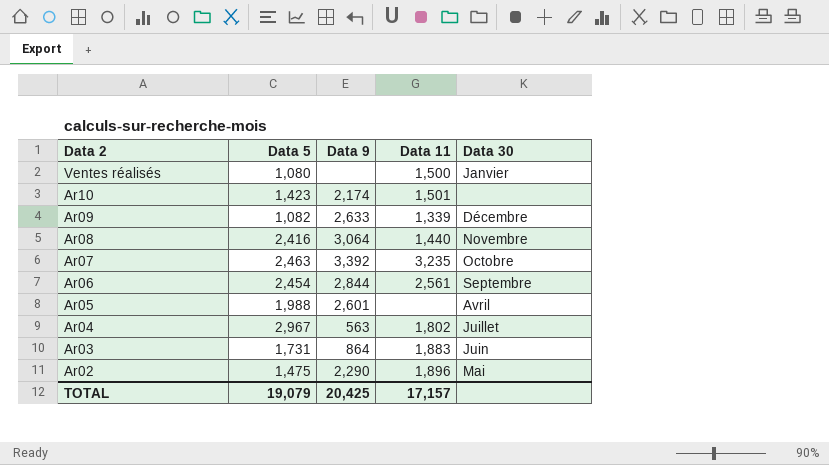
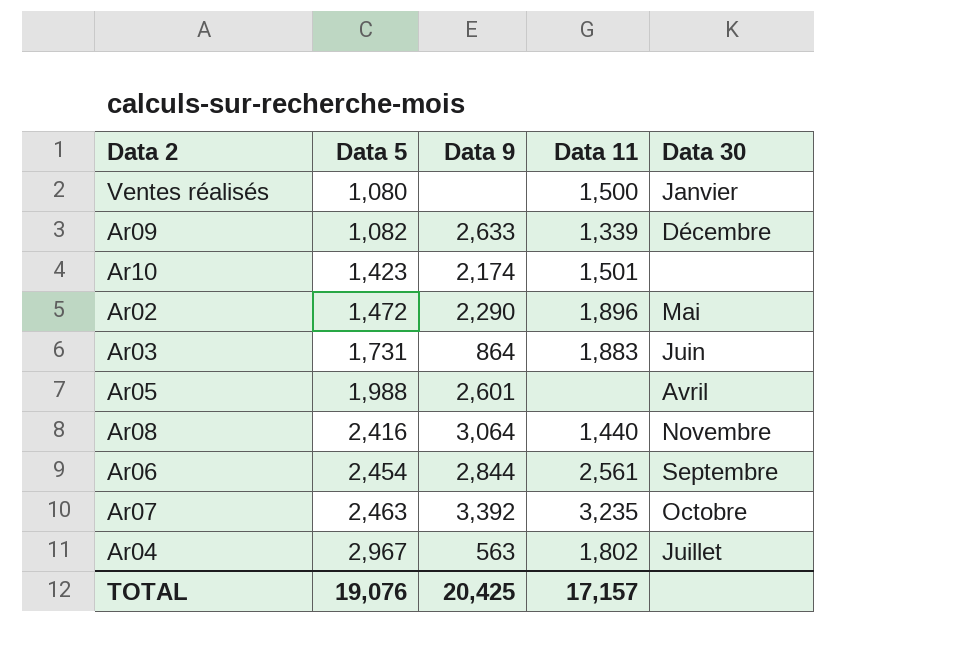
row order: Data 2 descending -> Data 5 ascending
Ar02 | Data 5: 1,475 -> 1,472
TOTAL | Data 5: 19,079 -> 19,076

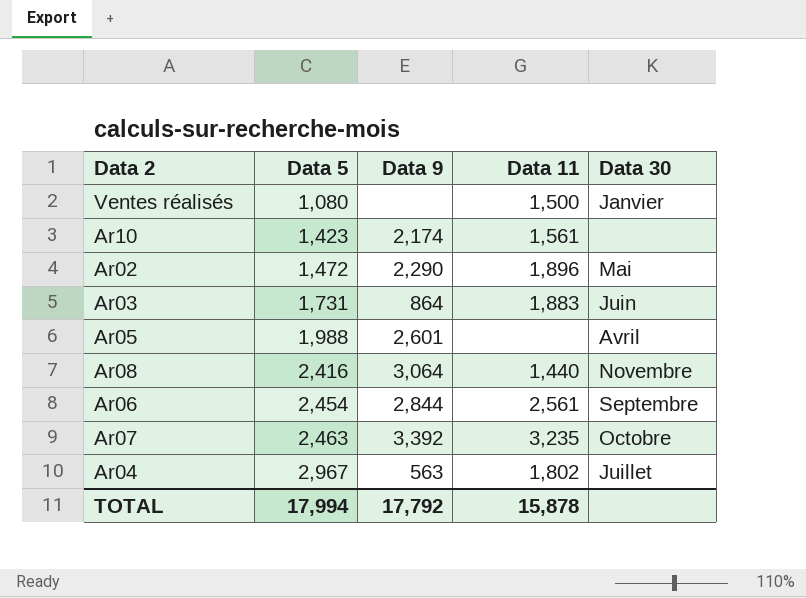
row Ar09: 1,082 | 2,633 | 1,339 | Décembre -> none
Ar10 | Data 11: 1,501 -> 1,561
TOTAL | Data 5: 19,076 -> 17,994
TOTAL | Data 9: 20,425 -> 17,792
TOTAL | Data 11: 17,157 -> 15,878

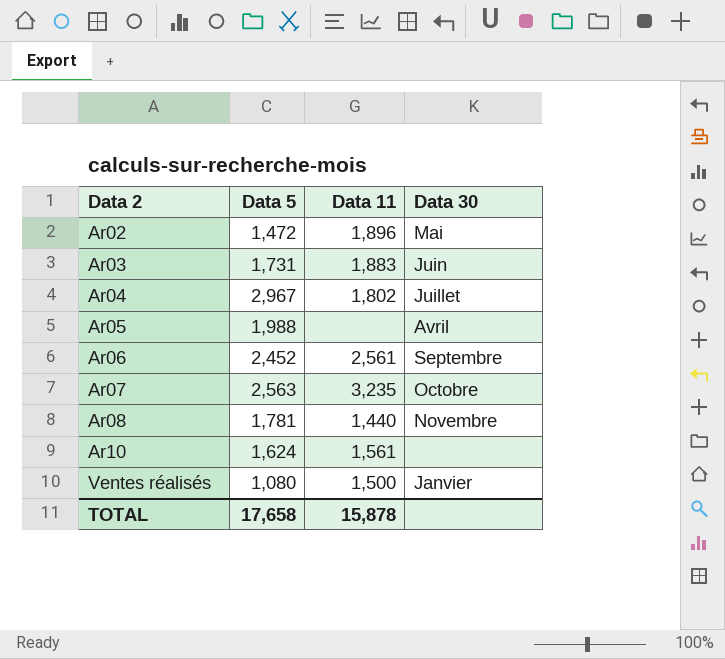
row order: Data 5 ascending -> Data 2 ascending
column Data 9 | position: 3 -> none
Ar06 | Data 5: 2,454 -> 2,452
Ar07 | Data 5: 2,463 -> 2,563
Ar08 | Data 5: 2,416 -> 1,781
Ar10 | Data 5: 1,423 -> 1,624
TOTAL | Data 5: 17,994 -> 17,658

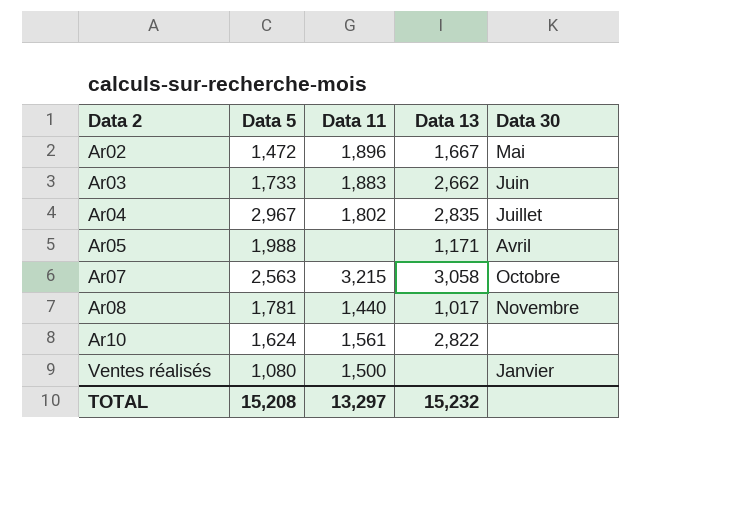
column Data 13 | position: none -> 4
row Ar06: 2,452 | 2,561 | Septembre -> none
Ar03 | Data 5: 1,731 -> 1,733
Ar07 | Data 11: 3,235 -> 3,215
TOTAL | Data 5: 17,658 -> 15,208
TOTAL | Data 11: 15,878 -> 13,297

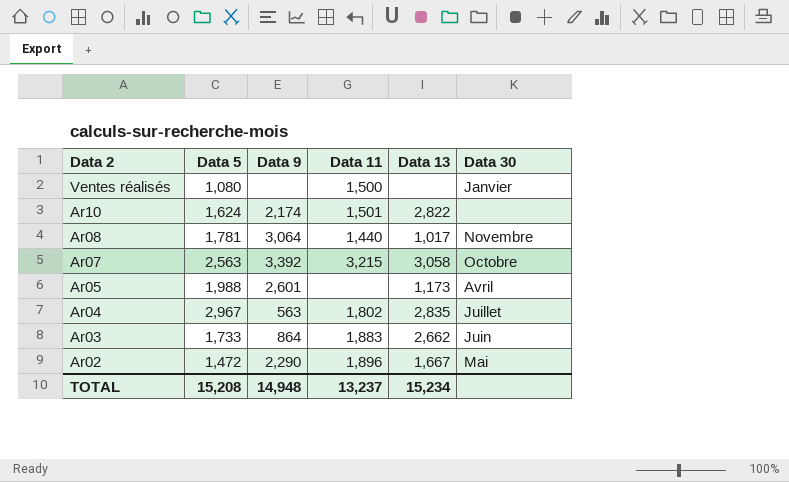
row order: Data 2 ascending -> Data 2 descending
column Data 9 | position: none -> 3
Ar10 | Data 11: 1,561 -> 1,501
Ar05 | Data 13: 1,171 -> 1,173
TOTAL | Data 11: 13,297 -> 13,237
TOTAL | Data 13: 15,232 -> 15,234

